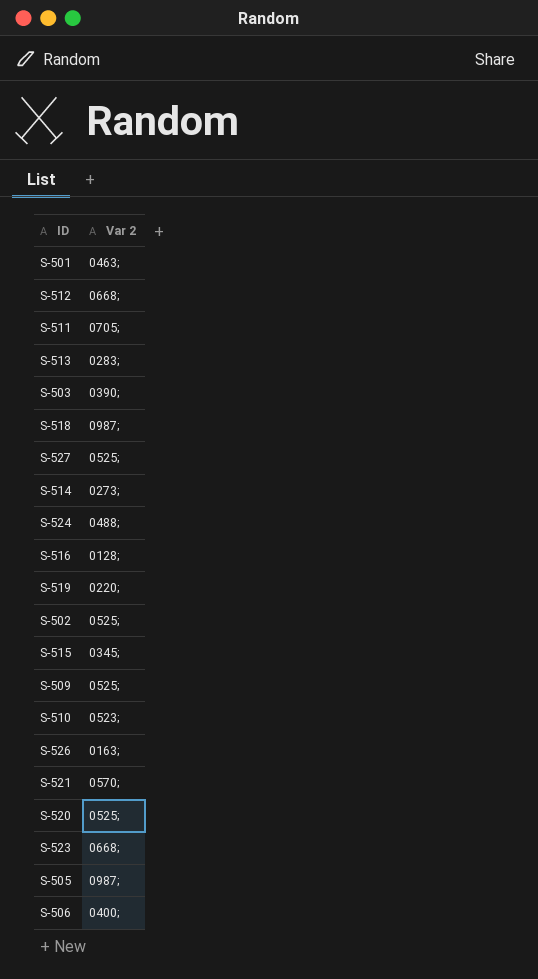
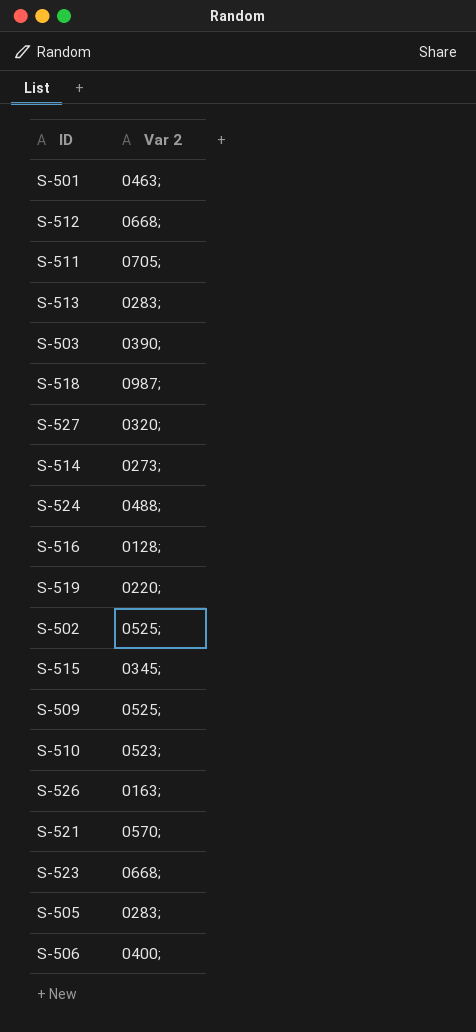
row S-520: 0525; -> none
S-527 | Var 2: 0525; -> 0320;
S-505 | Var 2: 0987; -> 0283;

